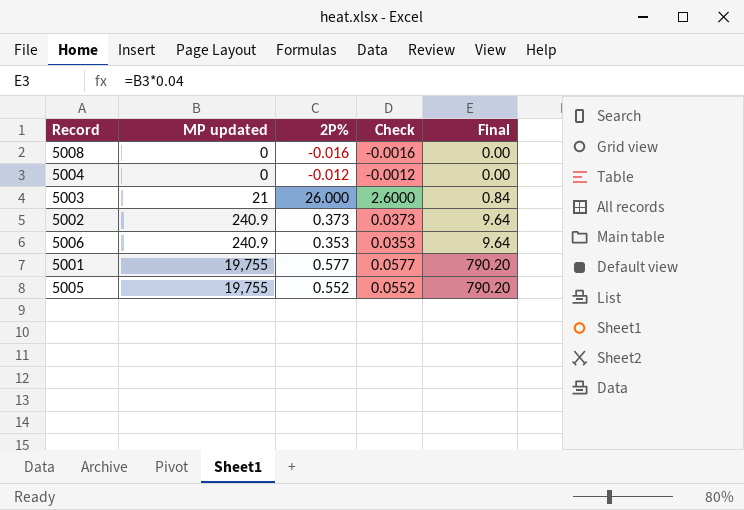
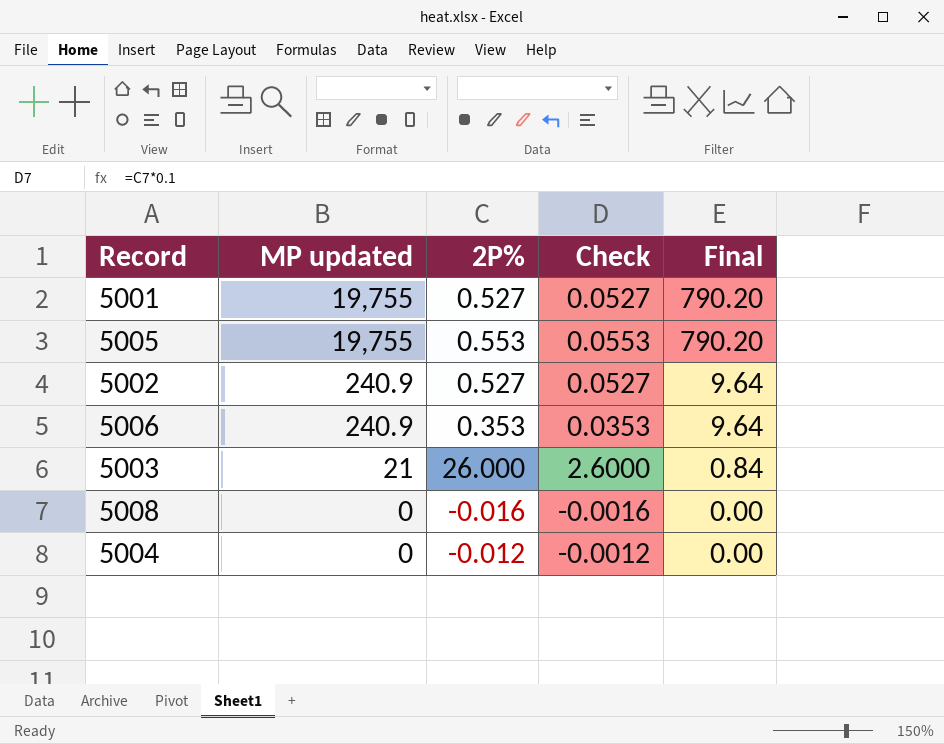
row order: MP updated ascending -> MP updated descending
5001 | 2P%: 0.577 -> 0.527
5001 | Check: 0.0577 -> 0.0527
5005 | 2P%: 0.552 -> 0.553
5005 | Check: 0.0552 -> 0.0553
5002 | 2P%: 0.373 -> 0.527
5002 | Check: 0.0373 -> 0.0527

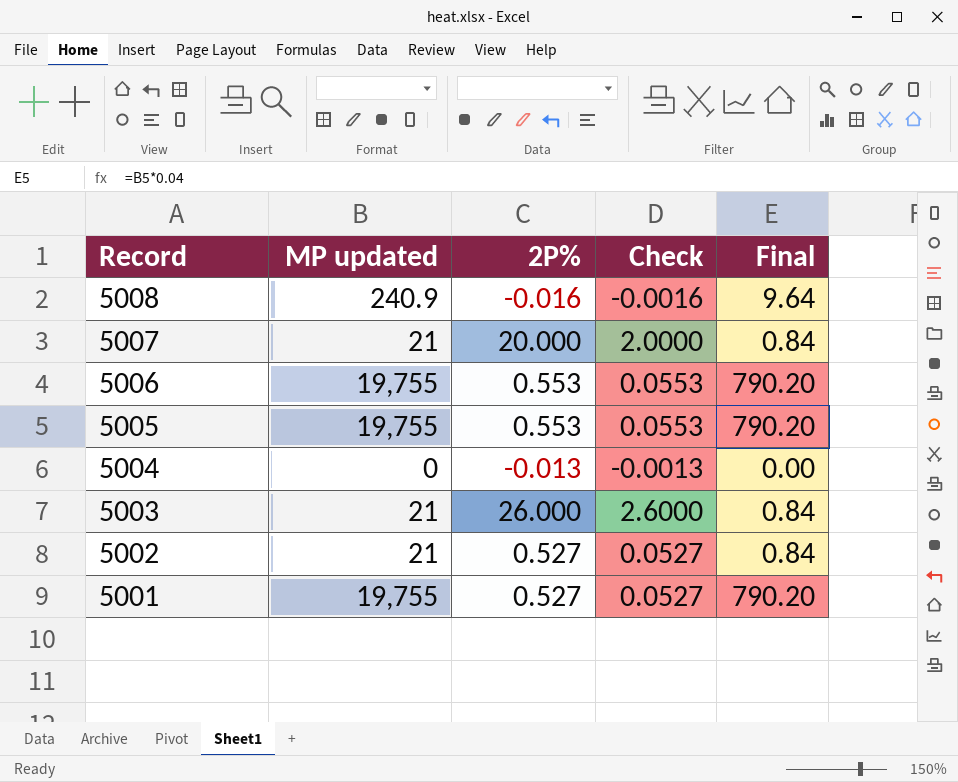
row order: MP updated descending -> Record descending
5008 | MP updated: 0 -> 240.9
5008 | Final: 0.00 -> 9.64
row 5007: none -> 21 | 20.000 | 2.0000 | 0.84
5006 | MP updated: 240.9 -> 19,755
5006 | 2P%: 0.353 -> 0.553
5006 | Check: 0.0353 -> 0.0553
5006 | Final: 9.64 -> 790.20
5004 | 2P%: -0.012 -> -0.013
5004 | Check: -0.0012 -> -0.0013
5002 | MP updated: 240.9 -> 21
5002 | Final: 9.64 -> 0.84

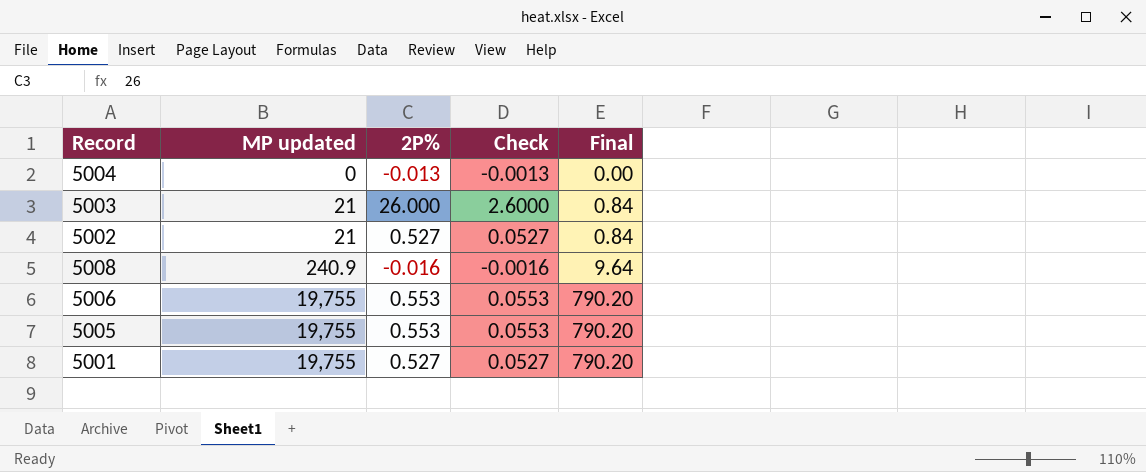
row order: Record descending -> MP updated ascending
row 5007: 21 | 20.000 | 2.0000 | 0.84 -> none

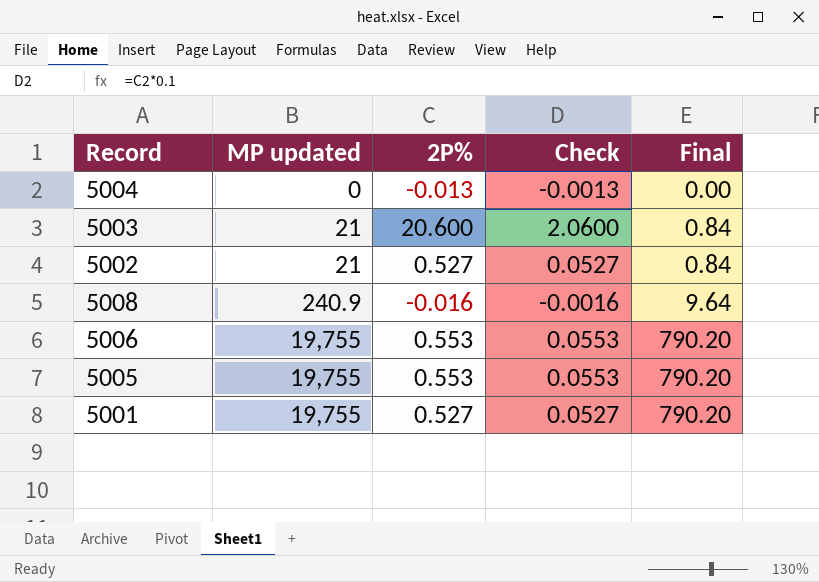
5003 | 2P%: 26.000 -> 20.600
5003 | Check: 2.6000 -> 2.0600

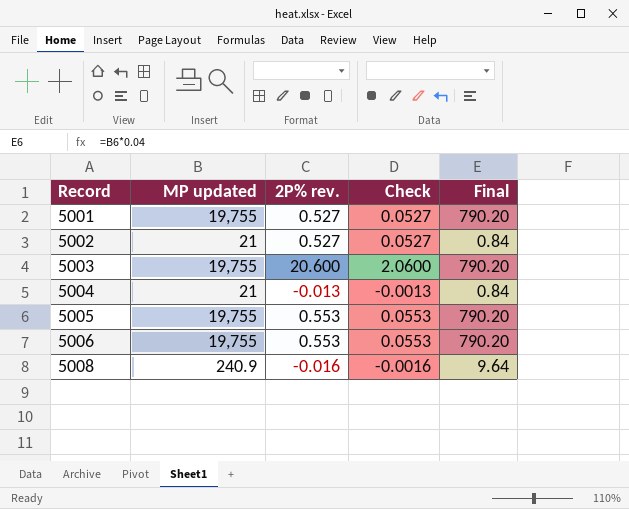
row order: MP updated ascending -> Record ascending
column name: 2P% -> 2P% rev.
5003 | MP updated: 21 -> 19,755
5003 | Final: 0.84 -> 790.20
5004 | MP updated: 0 -> 21
5004 | Final: 0.00 -> 0.84

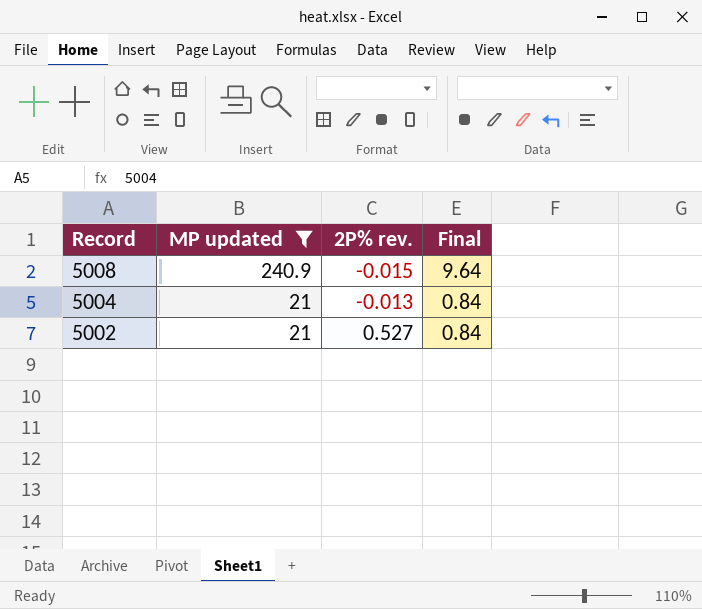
filter: none -> MP updated != 19,755
row order: Record ascending -> Record descending
column Check | formula: [2P% rev.] * 0.1 -> none
5008 | 2P% rev.: -0.016 -> -0.015

